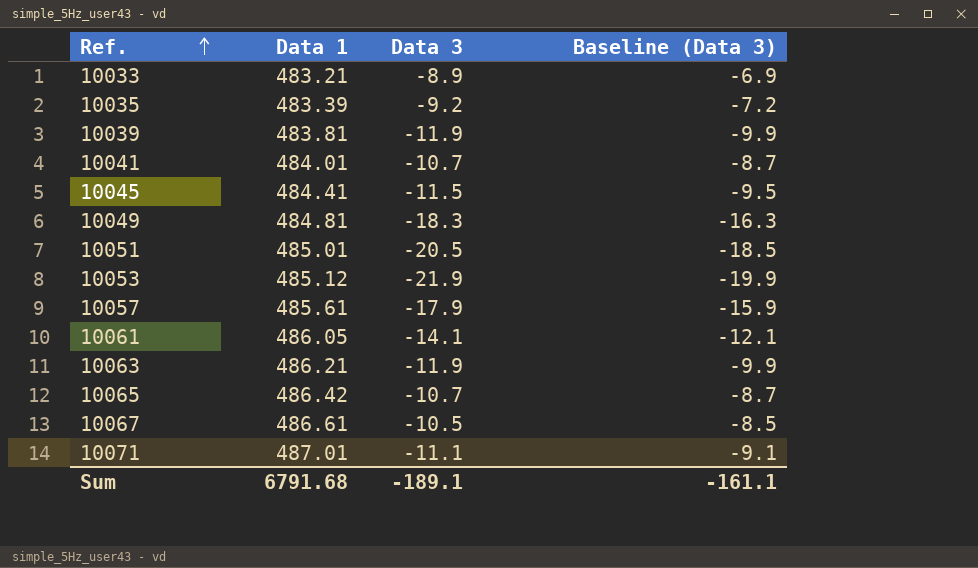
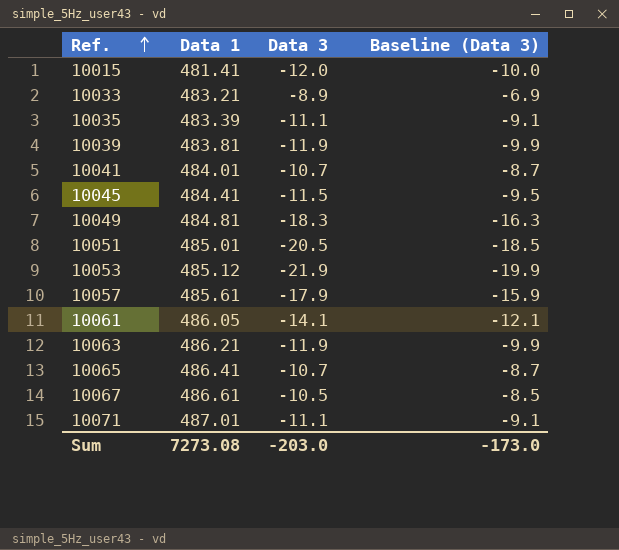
row 10015: none -> 481.41 | -12.0 | -10.0
10035 | Data 3: -9.2 -> -11.1
10035 | Baseline (Data 3): -7.2 -> -9.1
10065 | Data 1: 486.42 -> 486.41
Sum | Data 1: 6791.68 -> 7273.08
Sum | Data 3: -189.1 -> -203.0
Sum | Baseline (Data 3): -161.1 -> -173.0

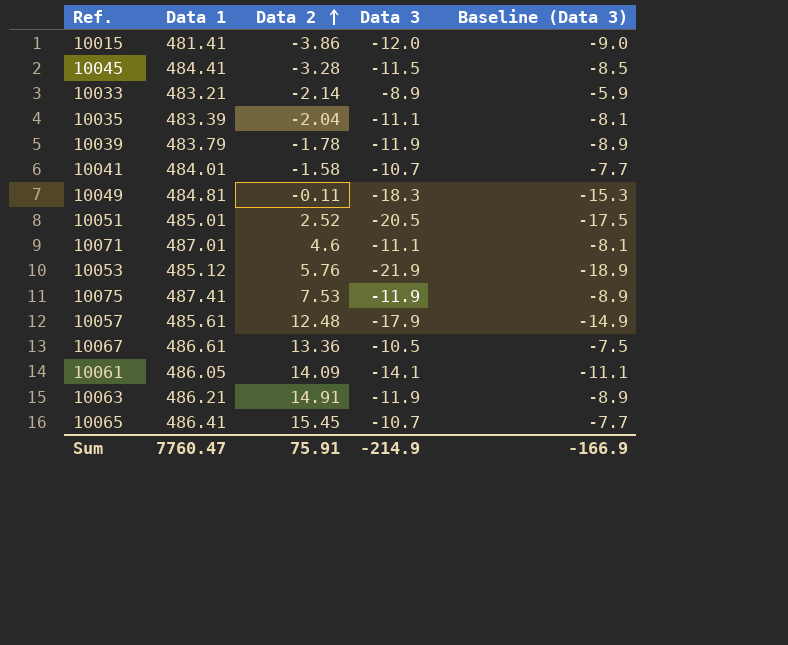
row order: Ref. ascending -> Data 2 ascending
column Data 2 | position: none -> 3
column Baseline (Data 3) | formula: [Data 3] + 2 -> [Data 3] + 3
10039 | Data 1: 483.81 -> 483.79
row 10075: none -> 487.41 | 7.53 | -11.9 | -8.9
Sum | Data 1: 7273.08 -> 7760.47
Sum | Data 3: -203.0 -> -214.9
Sum | Baseline (Data 3): -173.0 -> -166.9

